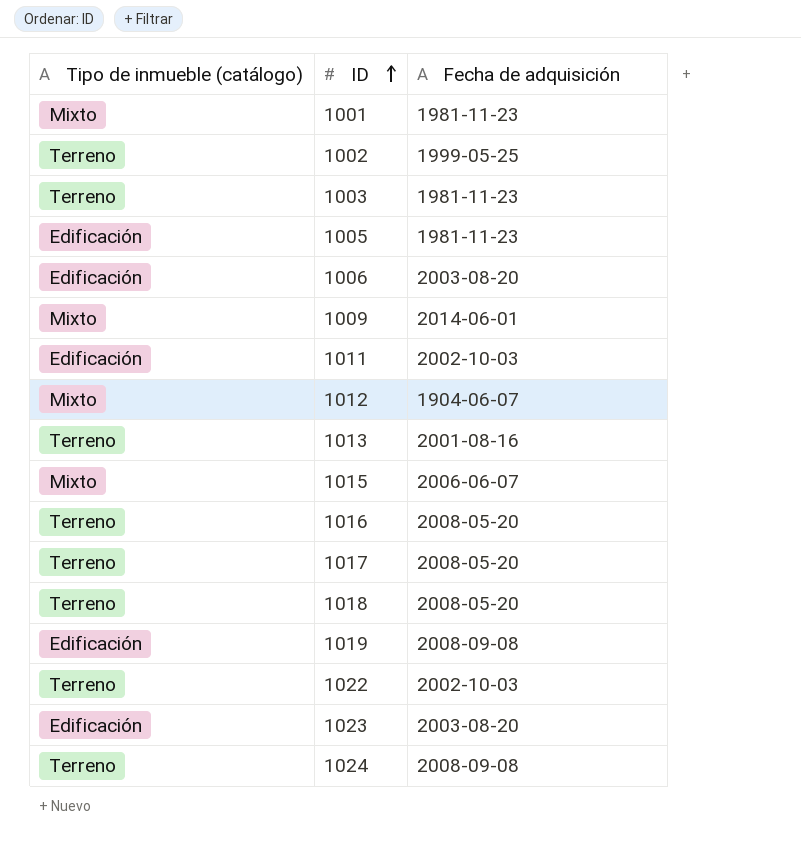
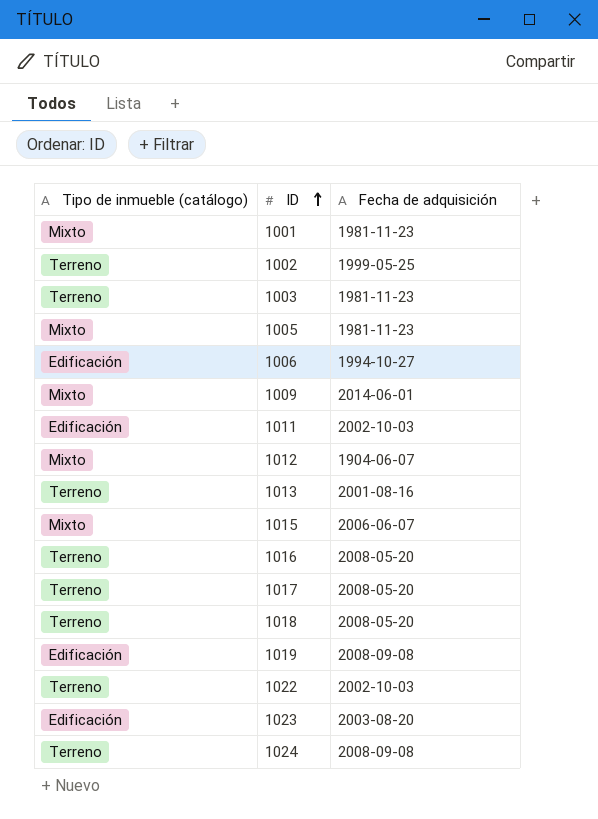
1005 | Tipo de inmueble (catálogo): Edificación -> Mixto
1006 | Fecha de adquisición: 2003-08-20 -> 1994-10-27

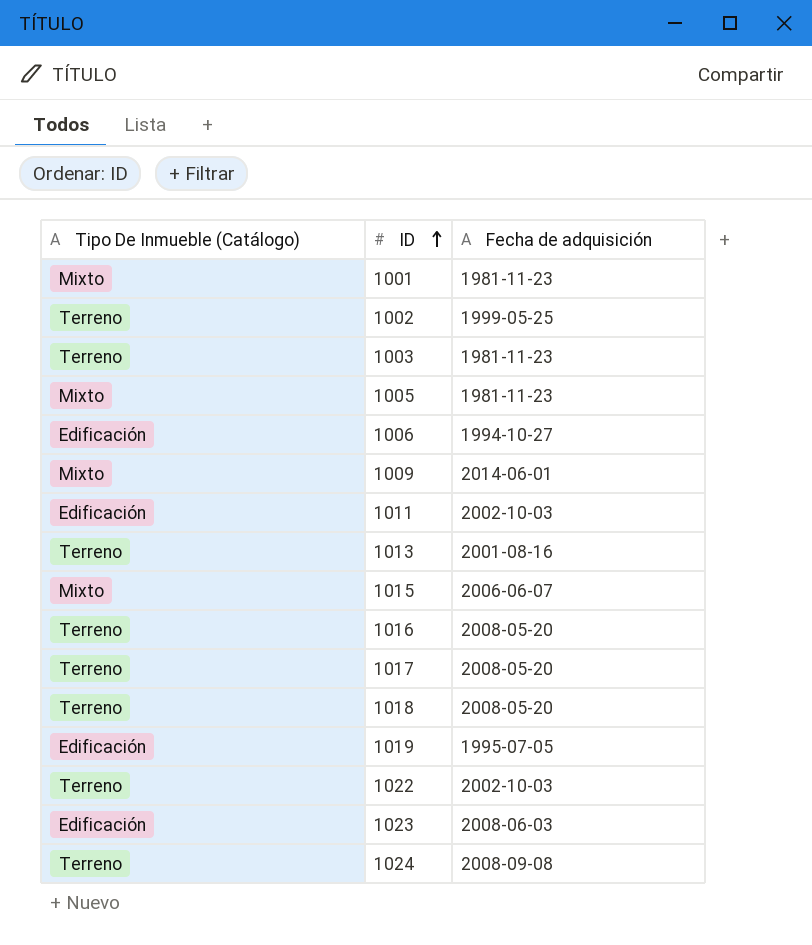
column name: Tipo de inmueble (catálogo) -> Tipo De Inmueble (Catálogo)
row 1012: Mixto | 1904-06-07 -> none
1019 | Fecha de adquisición: 2008-09-08 -> 1995-07-05
1023 | Fecha de adquisición: 2003-08-20 -> 2008-06-03

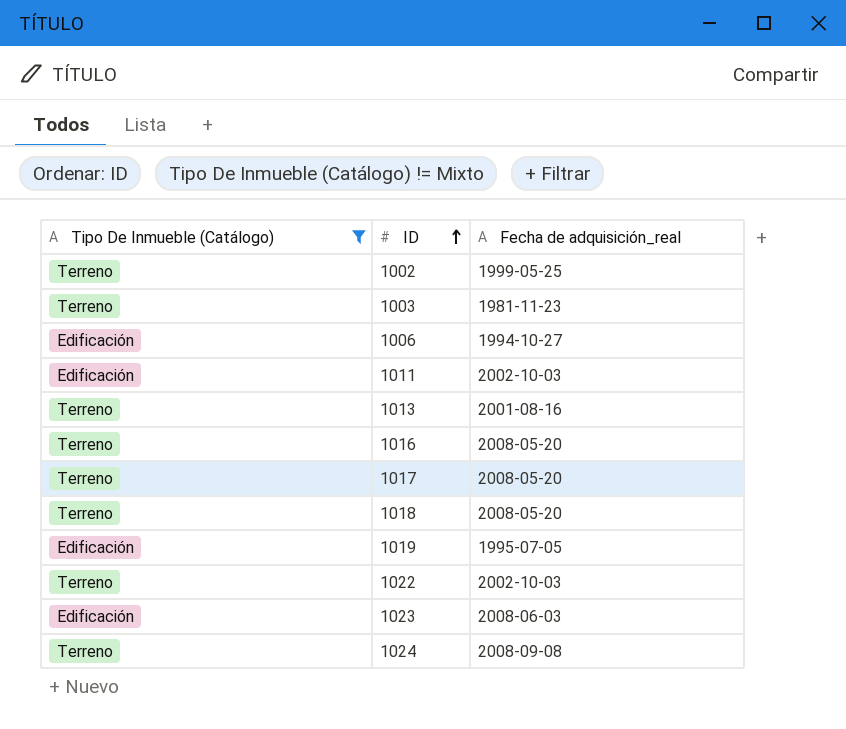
filter: none -> Tipo De Inmueble (Catálogo) != Mixto
column name: Fecha de adquisición -> Fecha de adquisición_real

